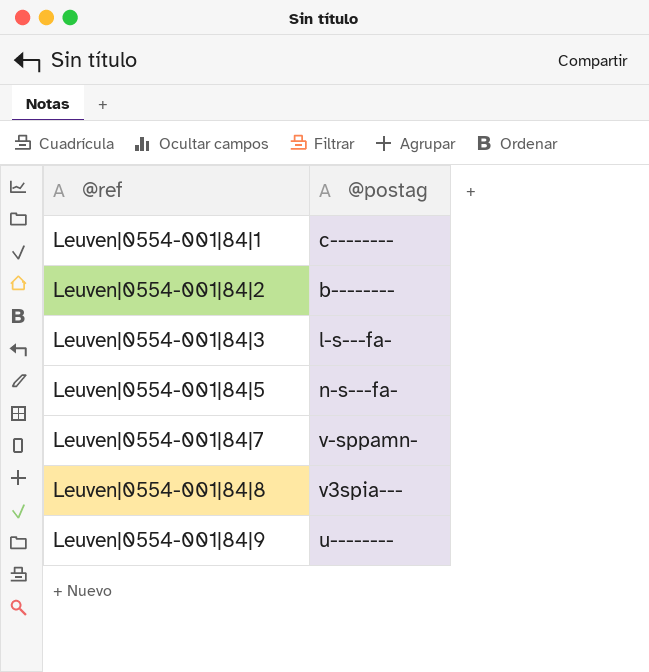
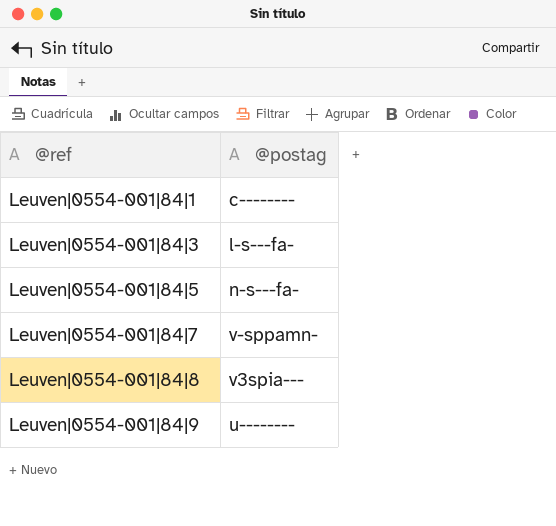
row Leuven|0554-001|84|2: b-------- -> none

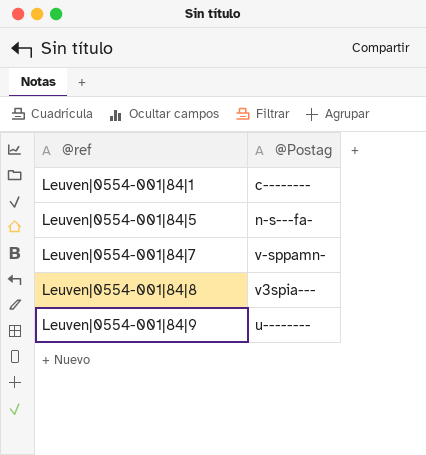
column name: @postag -> @Postag
row Leuven|0554-001|84|3: l-s---fa- -> none

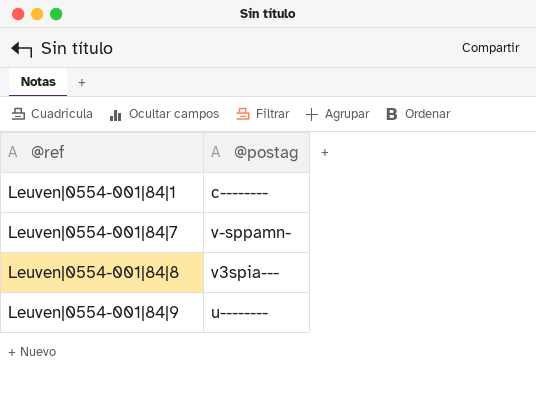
column name: @Postag -> @postag
row Leuven|0554-001|84|5: n-s---fa- -> none

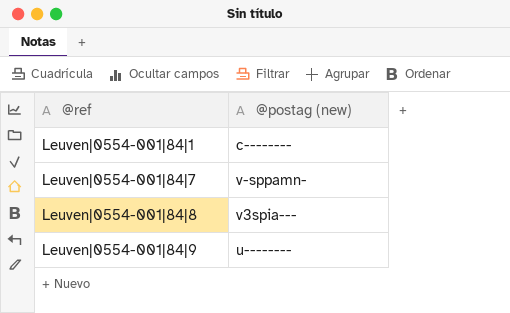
column name: @postag -> @postag (new)

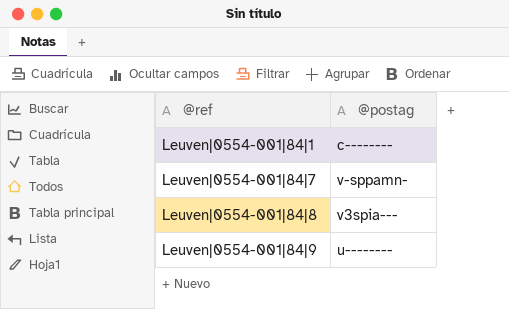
column name: @postag (new) -> @postag

